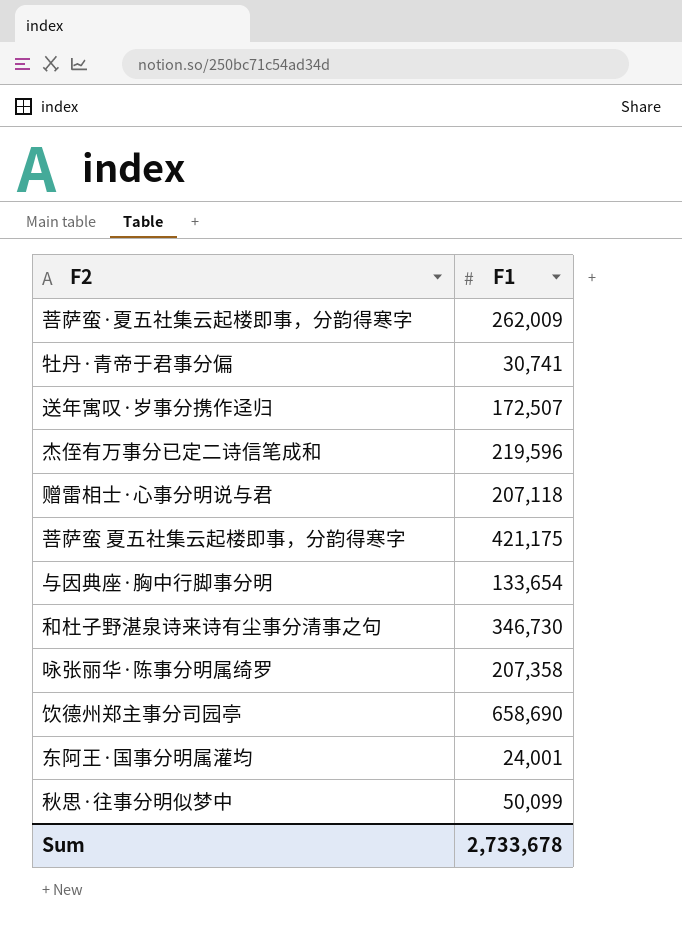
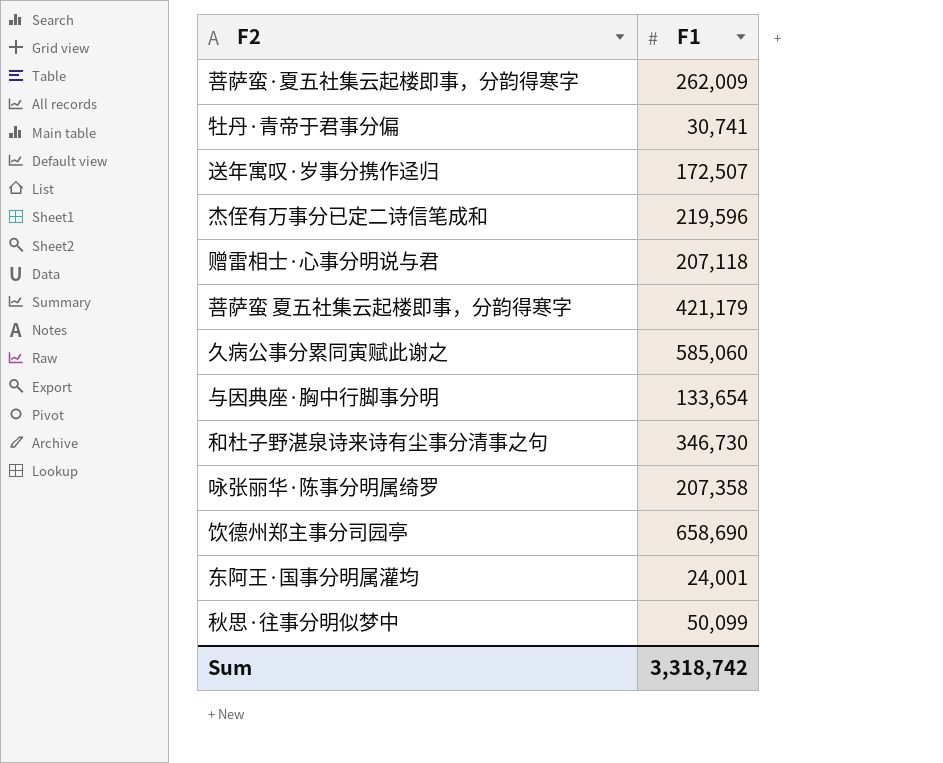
菩萨蛮 夏五社集云起楼即事，分韵得寒字 | F1: 421,175 -> 421,179
row 久病公事分累同寅赋此谢之: none -> 585,060
Sum | F1: 2,733,678 -> 3,318,742

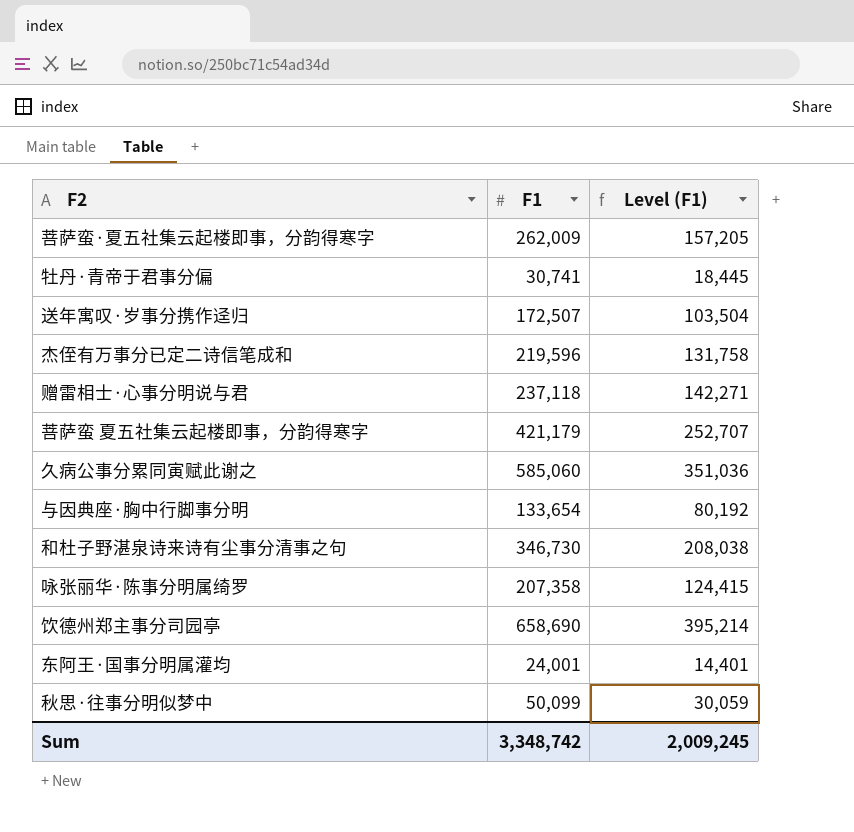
column Level (F1) | formula: none -> [F1] * 0.6
赠雷相士·心事分明说与君 | F1: 207,118 -> 237,118
Sum | F1: 3,318,742 -> 3,348,742

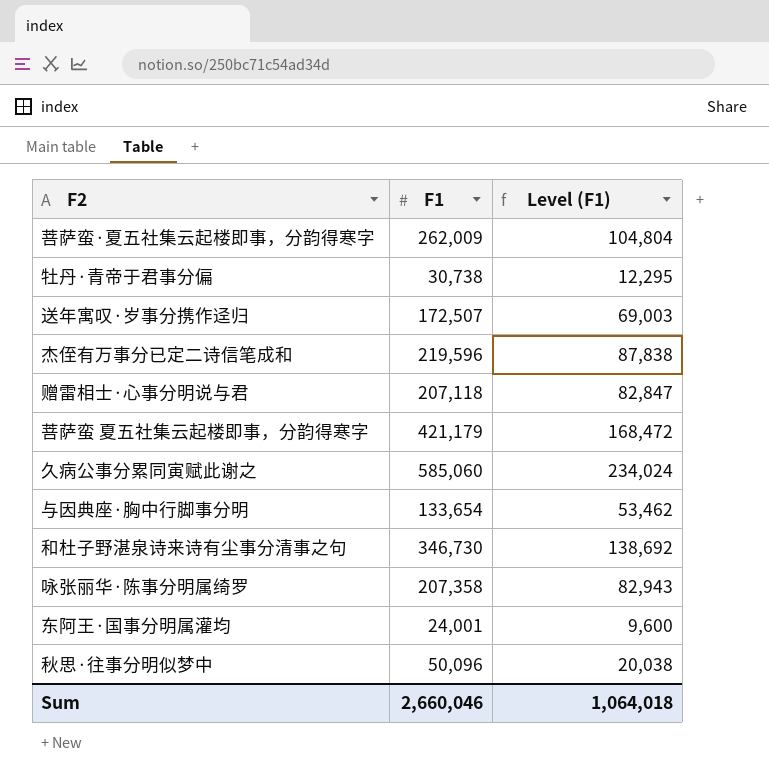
column Level (F1) | formula: [F1] * 0.6 -> [F1] * 0.4
row 饮德州郑主事分司园亭: 658,690 | 395,214 -> none
牡丹·青帝于君事分偏 | F1: 30,741 -> 30,738
赠雷相士·心事分明说与君 | F1: 237,118 -> 207,118
秋思·往事分明似梦中 | F1: 50,099 -> 50,096
Sum | F1: 3,348,742 -> 2,660,046
Sum | Level (F1): 2,009,245 -> 1,064,018

